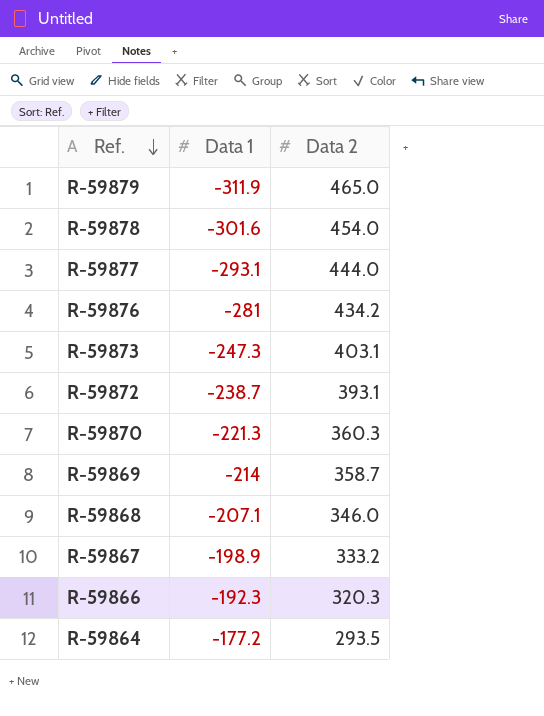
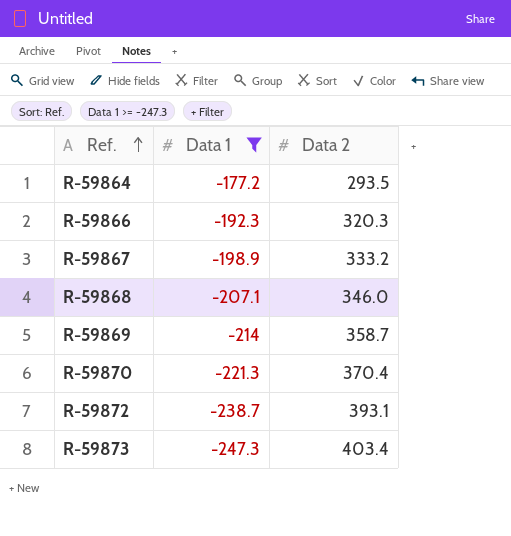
filter: none -> Data 1 >= -247.3
row order: Ref. descending -> Ref. ascending
R-59870 | Data 2: 360.3 -> 370.4
R-59873 | Data 2: 403.1 -> 403.4

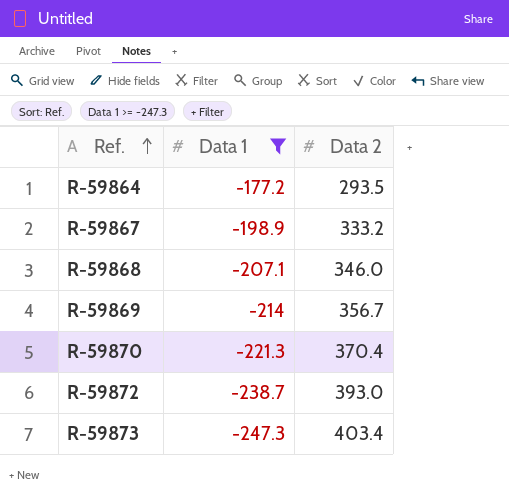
row R-59866: -192.3 | 320.3 -> none
R-59869 | Data 2: 358.7 -> 356.7
R-59872 | Data 2: 393.1 -> 393.0

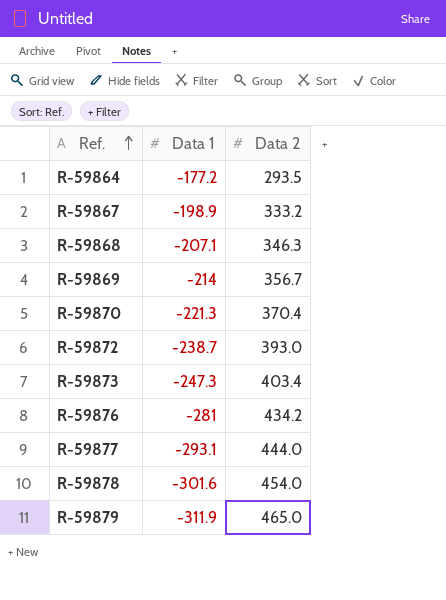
filter: Data 1 >= -247.3 -> none
R-59868 | Data 2: 346.0 -> 346.3

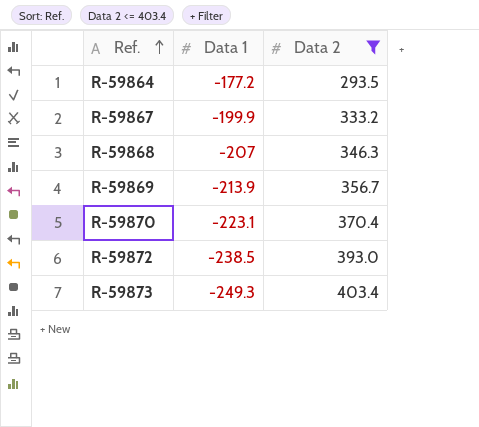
filter: none -> Data 2 <= 403.4
R-59867 | Data 1: -198.9 -> -199.9
R-59868 | Data 1: -207.1 -> -207
R-59869 | Data 1: -214 -> -213.9
R-59870 | Data 1: -221.3 -> -223.1
R-59872 | Data 1: -238.7 -> -238.5
R-59873 | Data 1: -247.3 -> -249.3

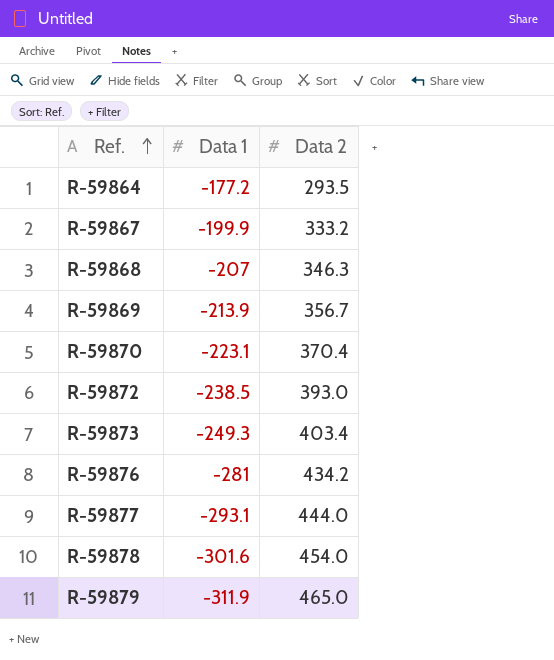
filter: Data 2 <= 403.4 -> none

